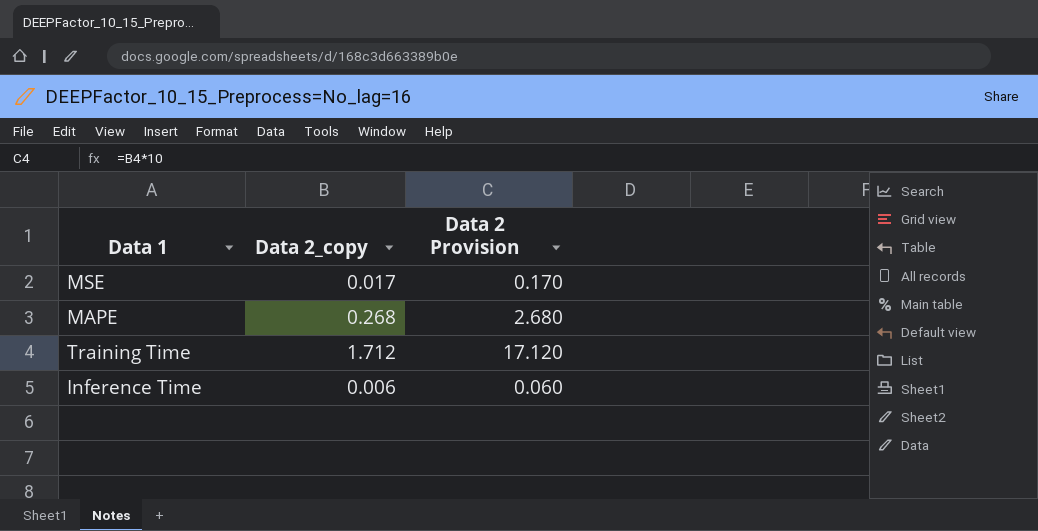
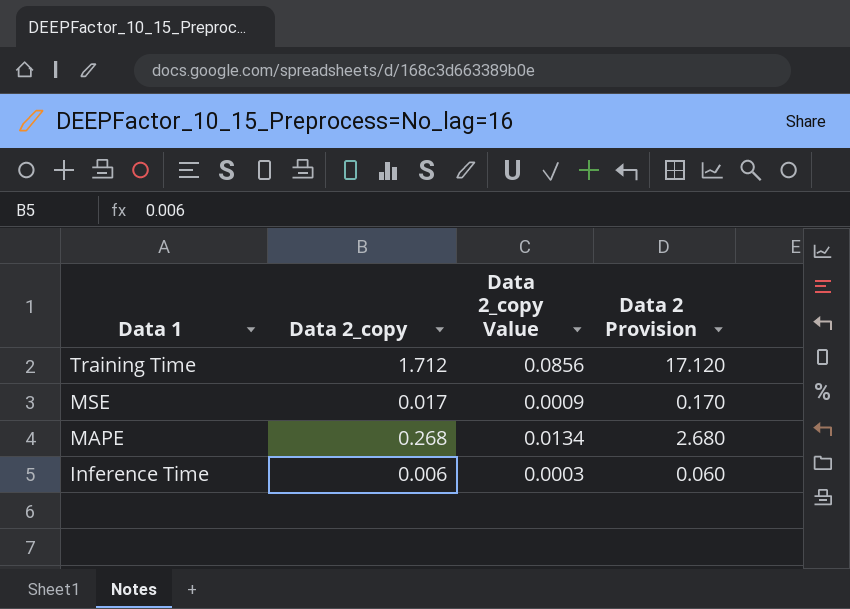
row order: none -> Data 1 descending
column Data 2_copy Value | formula: none -> [Data 2_copy] * 0.05

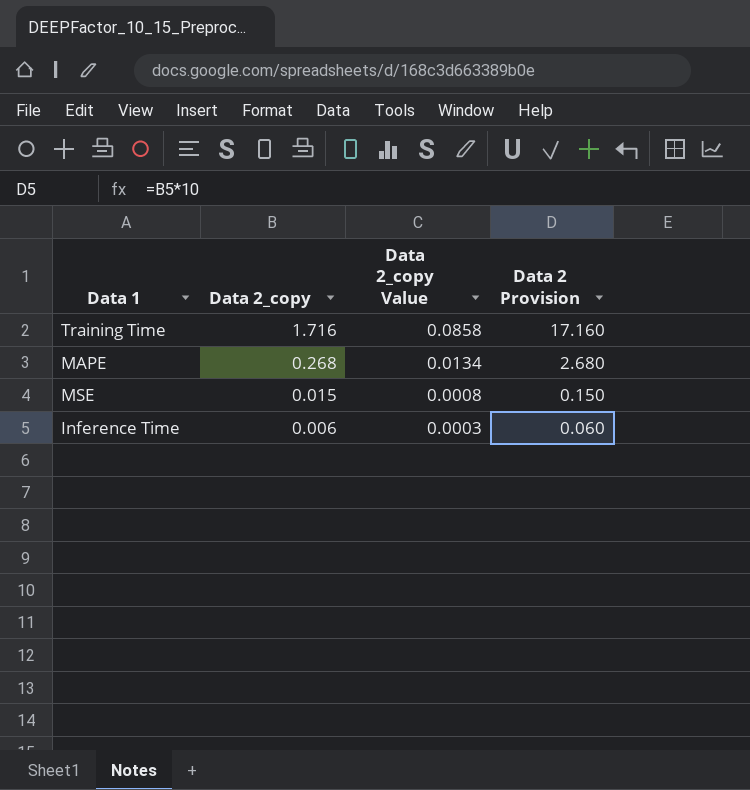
row order: Data 1 descending -> Data 2_copy descending
Training Time | Data 2_copy: 1.712 -> 1.716
Training Time | Data 2_copy Value: 0.0856 -> 0.0858
Training Time | Data 2 Provision: 17.120 -> 17.160
MSE | Data 2_copy: 0.017 -> 0.015
MSE | Data 2_copy Value: 0.0009 -> 0.0008
MSE | Data 2 Provision: 0.170 -> 0.150

